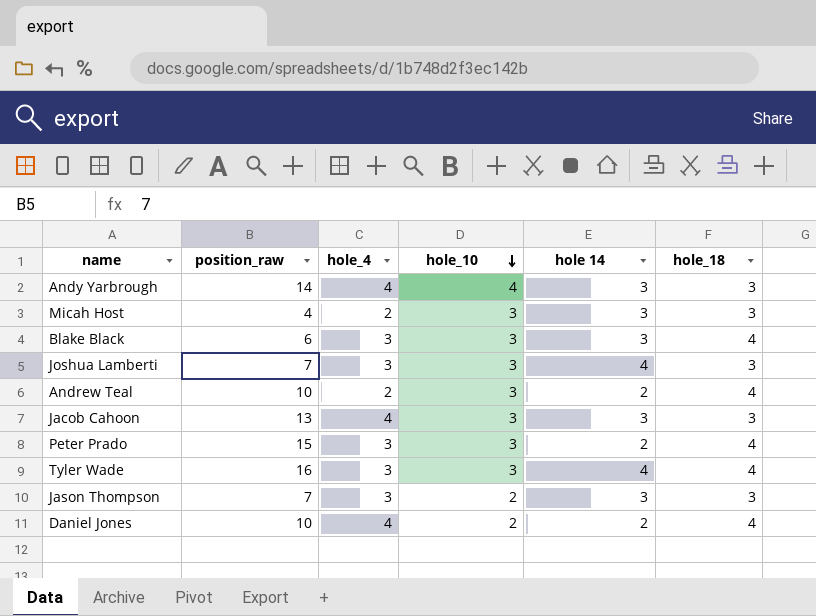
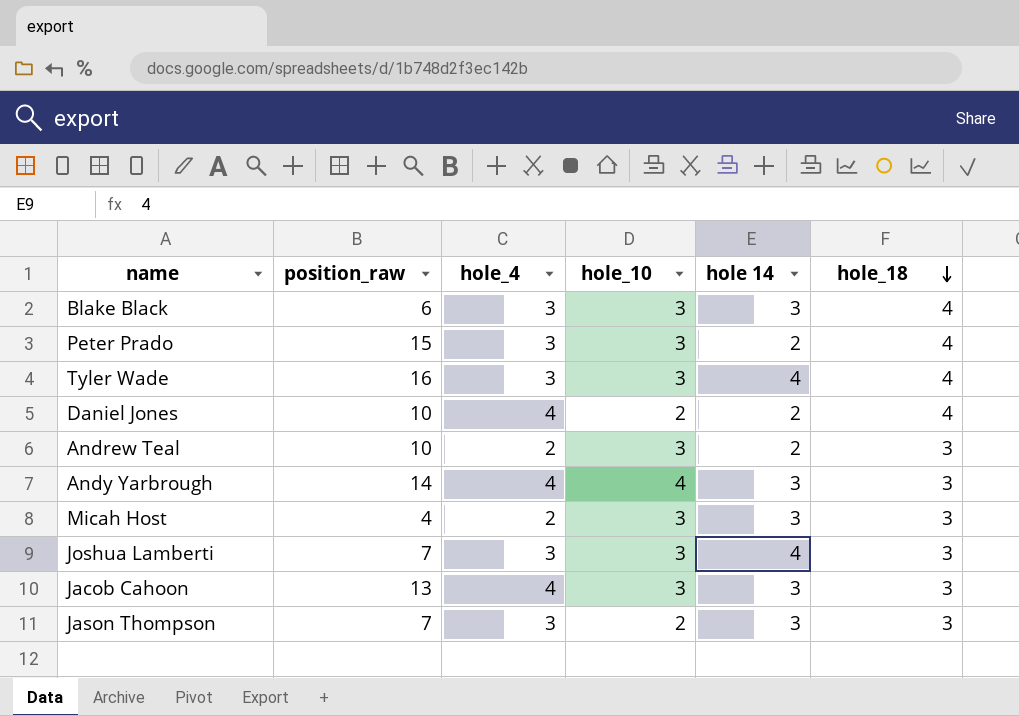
row order: hole_10 descending -> hole_18 descending
Andrew Teal | hole_18: 4 -> 3

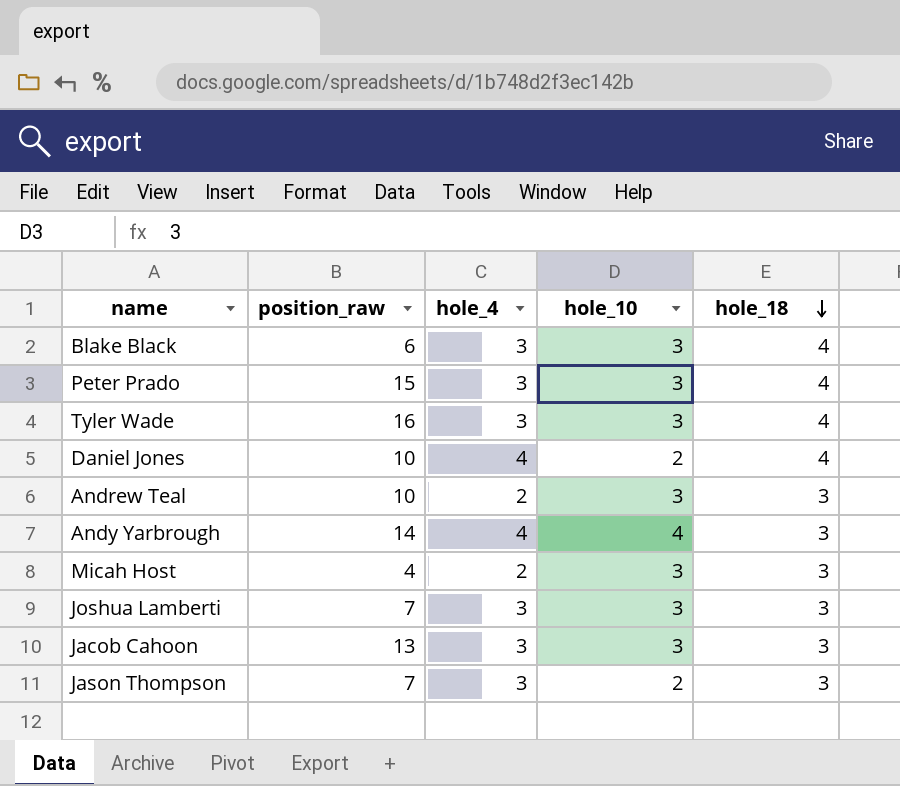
column hole 14 | position: 5 -> none
Jacob Cahoon | hole_4: 4 -> 3

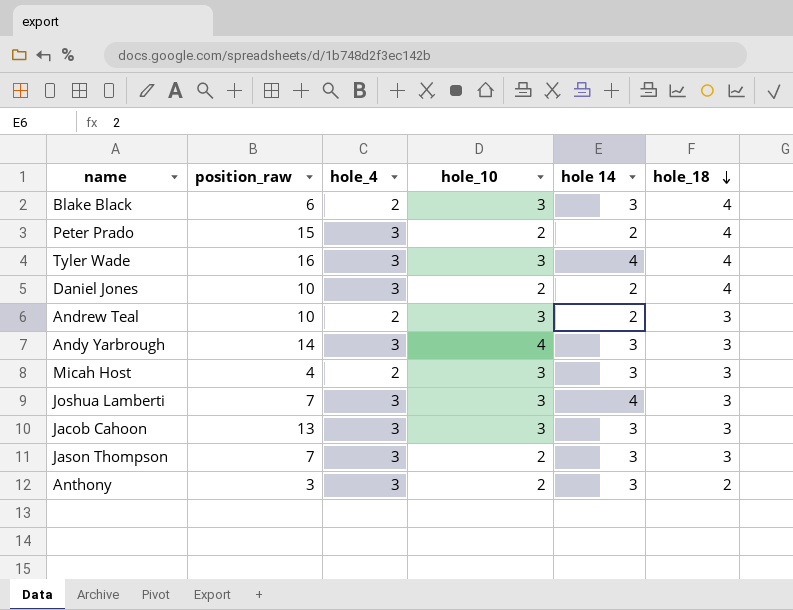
column hole 14 | position: none -> 5
Blake Black | hole_4: 3 -> 2
Peter Prado | hole_10: 3 -> 2
Daniel Jones | hole_4: 4 -> 3
Andy Yarbrough | hole_4: 4 -> 3
row Anthony: none -> 3 | 3 | 2 | 3 | 2

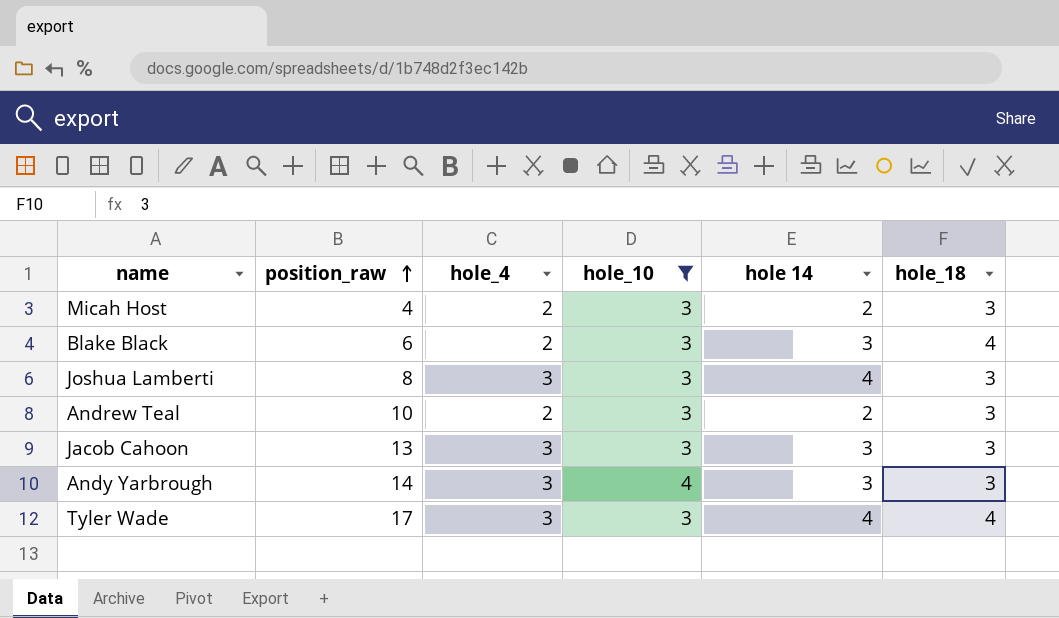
filter: none -> hole_10 != 2
row order: hole_18 descending -> position_raw ascending
Micah Host | hole 14: 3 -> 2
Joshua Lamberti | position_raw: 7 -> 8
Tyler Wade | position_raw: 16 -> 17

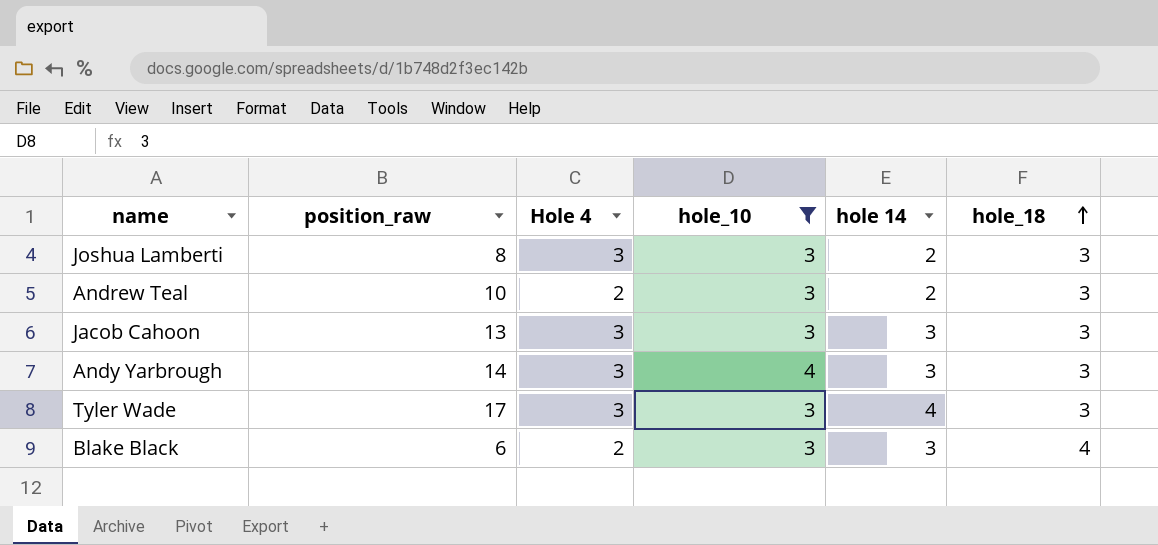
row order: position_raw ascending -> hole_18 ascending
column name: hole_4 -> Hole 4
row Micah Host: 4 | 2 | 3 | 2 | 3 -> none
Joshua Lamberti | hole 14: 4 -> 2
Tyler Wade | hole_18: 4 -> 3

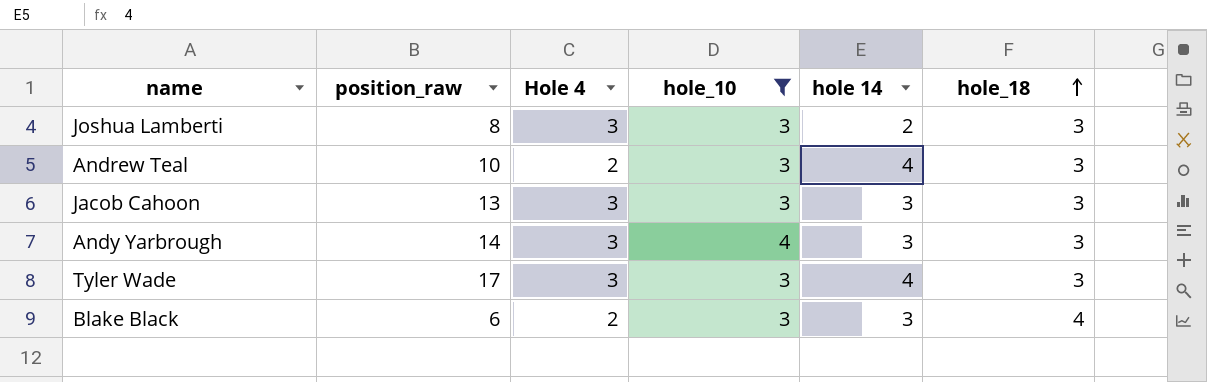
Andrew Teal | hole 14: 2 -> 4

